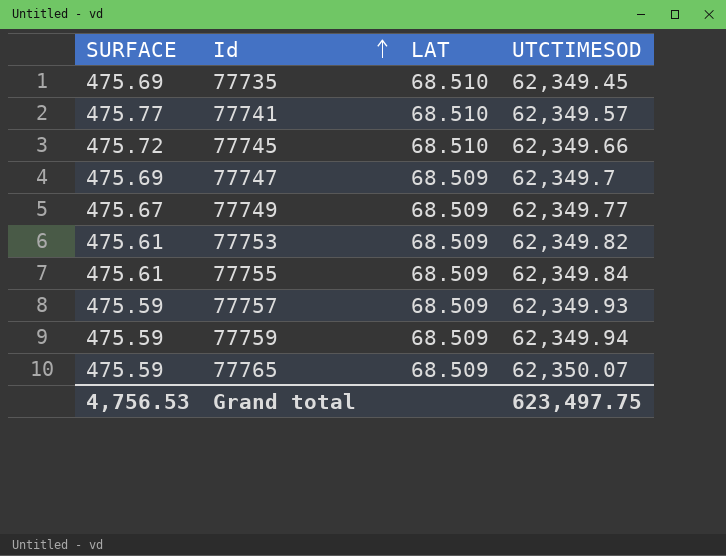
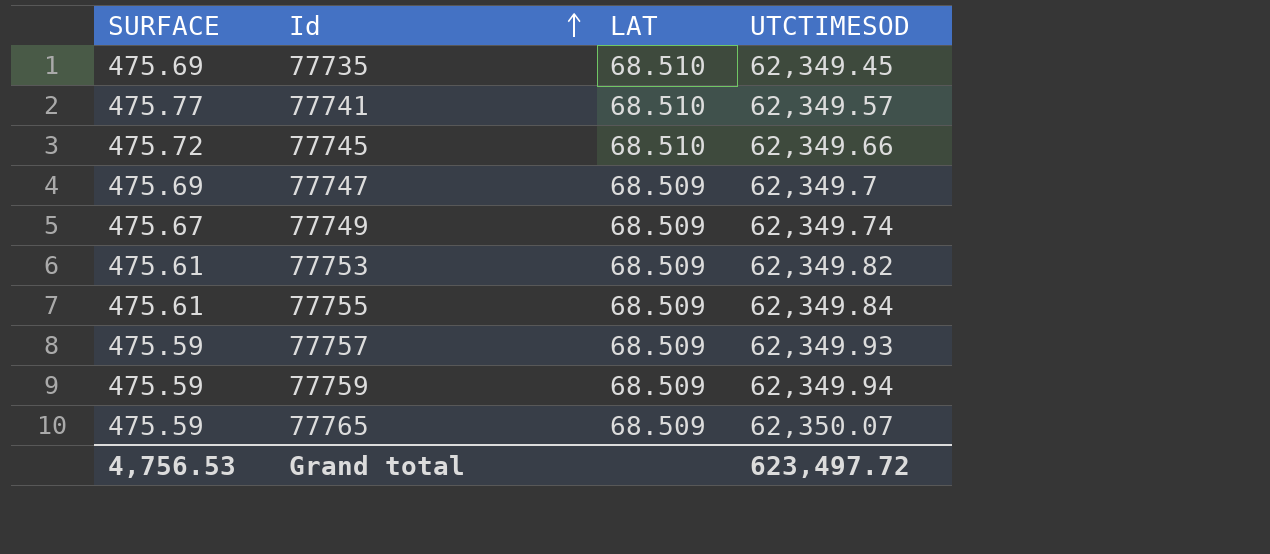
77749 | UTCTIMESOD: 62,349.77 -> 62,349.74
Grand total | UTCTIMESOD: 623,497.75 -> 623,497.72

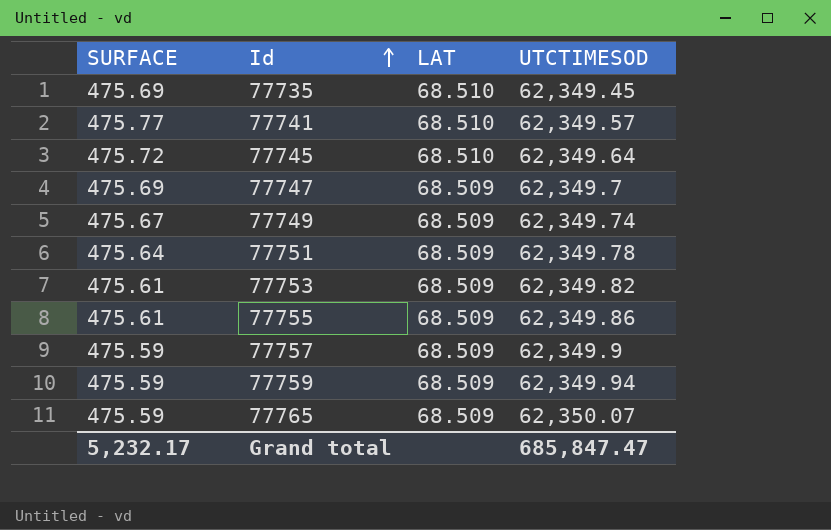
77745 | UTCTIMESOD: 62,349.66 -> 62,349.64
row 77751: none -> 475.64 | 68.509 | 62,349.78
77755 | UTCTIMESOD: 62,349.84 -> 62,349.86
77757 | UTCTIMESOD: 62,349.93 -> 62,349.9
Grand total | SURFACE: 4,756.53 -> 5,232.17
Grand total | UTCTIMESOD: 623,497.72 -> 685,847.47

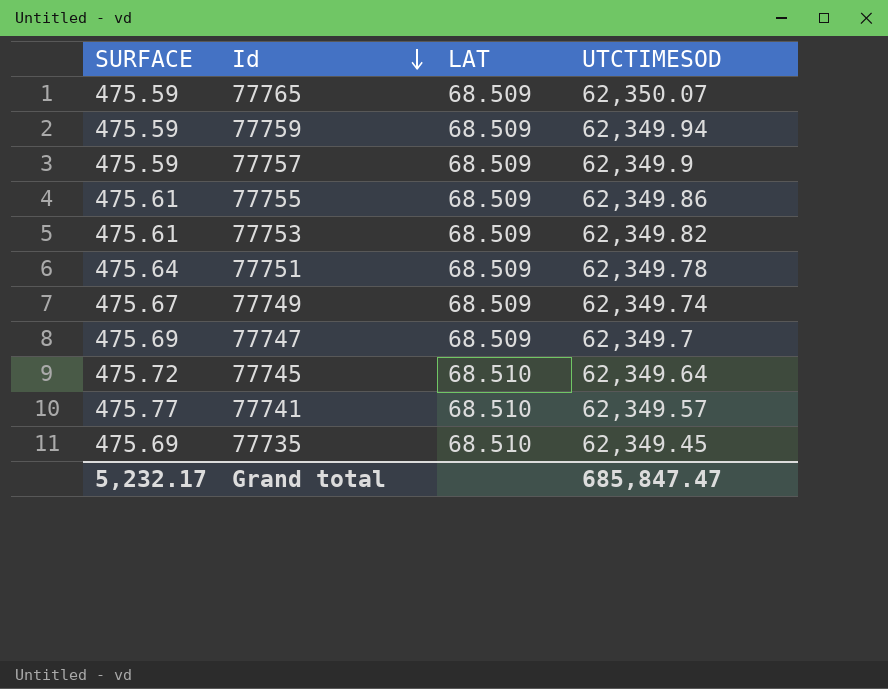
row order: Id ascending -> Id descending

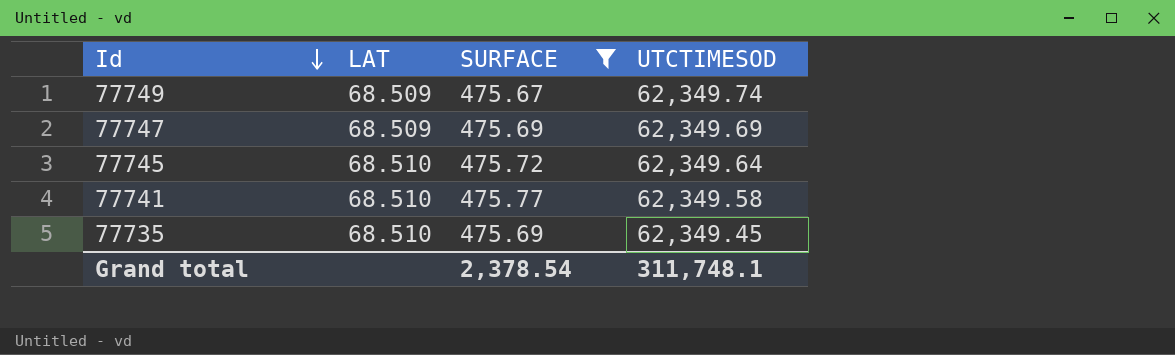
filter: none -> SURFACE >= 475.67
column SURFACE | position: 1 -> 3
77747 | UTCTIMESOD: 62,349.7 -> 62,349.69
77741 | UTCTIMESOD: 62,349.57 -> 62,349.58
Grand total | SURFACE: 5,232.17 -> 2,378.54
Grand total | UTCTIMESOD: 685,847.47 -> 311,748.1

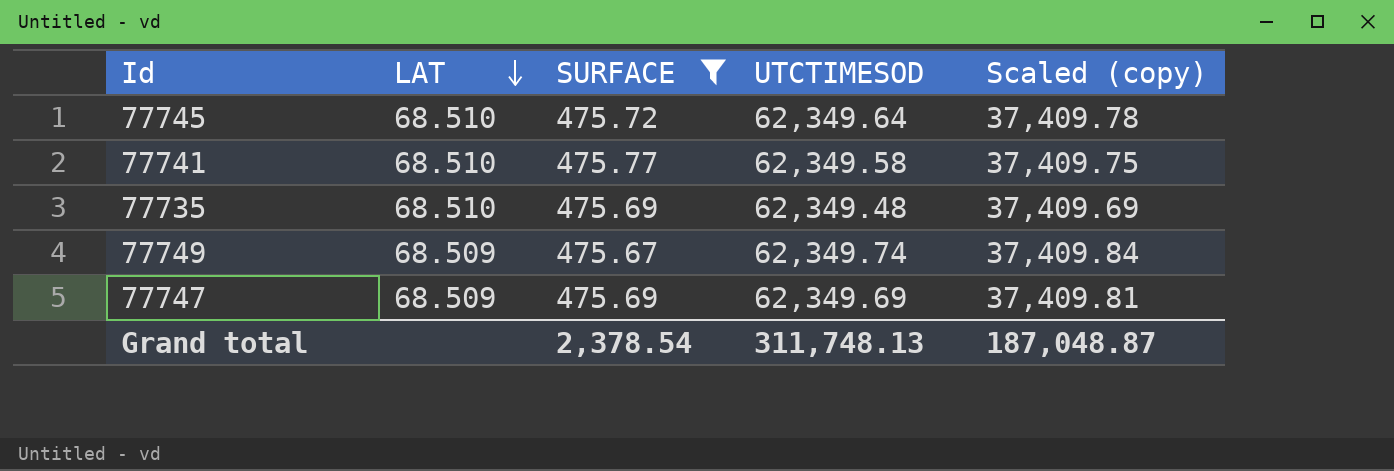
row order: Id descending -> LAT descending
column Scaled (copy) | formula: none -> [UTCTIMESOD] * 0.6
77735 | UTCTIMESOD: 62,349.45 -> 62,349.48
Grand total | UTCTIMESOD: 311,748.1 -> 311,748.13

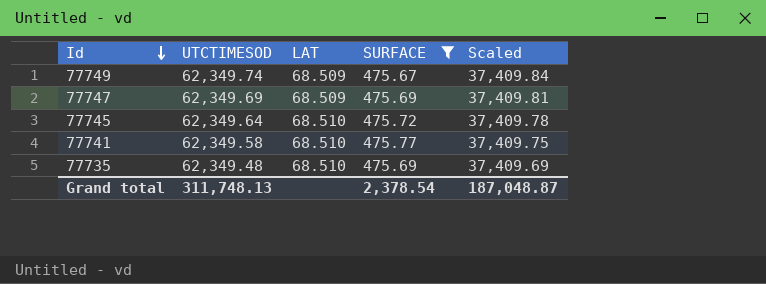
row order: LAT descending -> Id descending
column UTCTIMESOD | position: 4 -> 2
column name: Scaled (copy) -> Scaled

